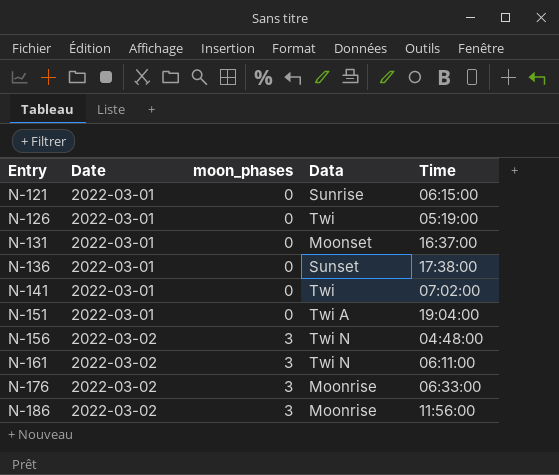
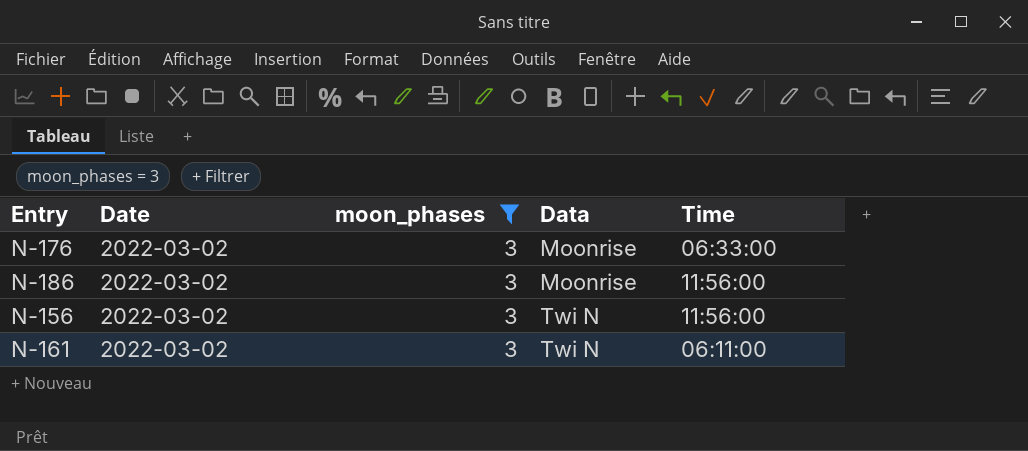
filter: none -> moon_phases = 3
row order: Entry ascending -> Data ascending
N-156 | Time: 04:48:00 -> 11:56:00

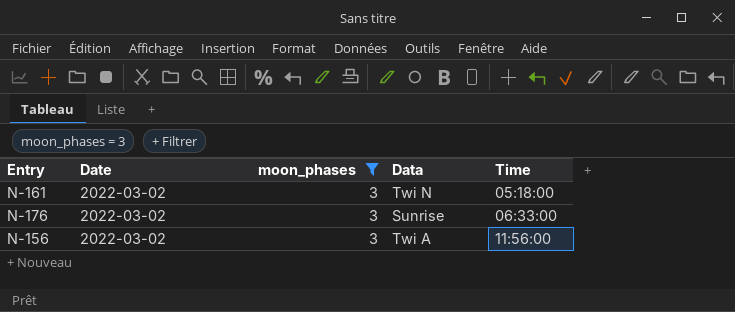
row order: Data ascending -> Time ascending
row N-186: 2022-03-02 | 3 | Moonrise | 11:56:00 -> none
N-161 | Time: 06:11:00 -> 05:18:00
N-176 | Data: Moonrise -> Sunrise
N-156 | Data: Twi N -> Twi A

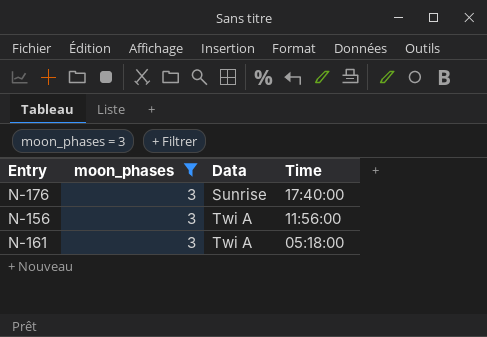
row order: Time ascending -> Data ascending
column Date | position: 2 -> none
N-176 | Time: 06:33:00 -> 17:40:00
N-161 | Data: Twi N -> Twi A

